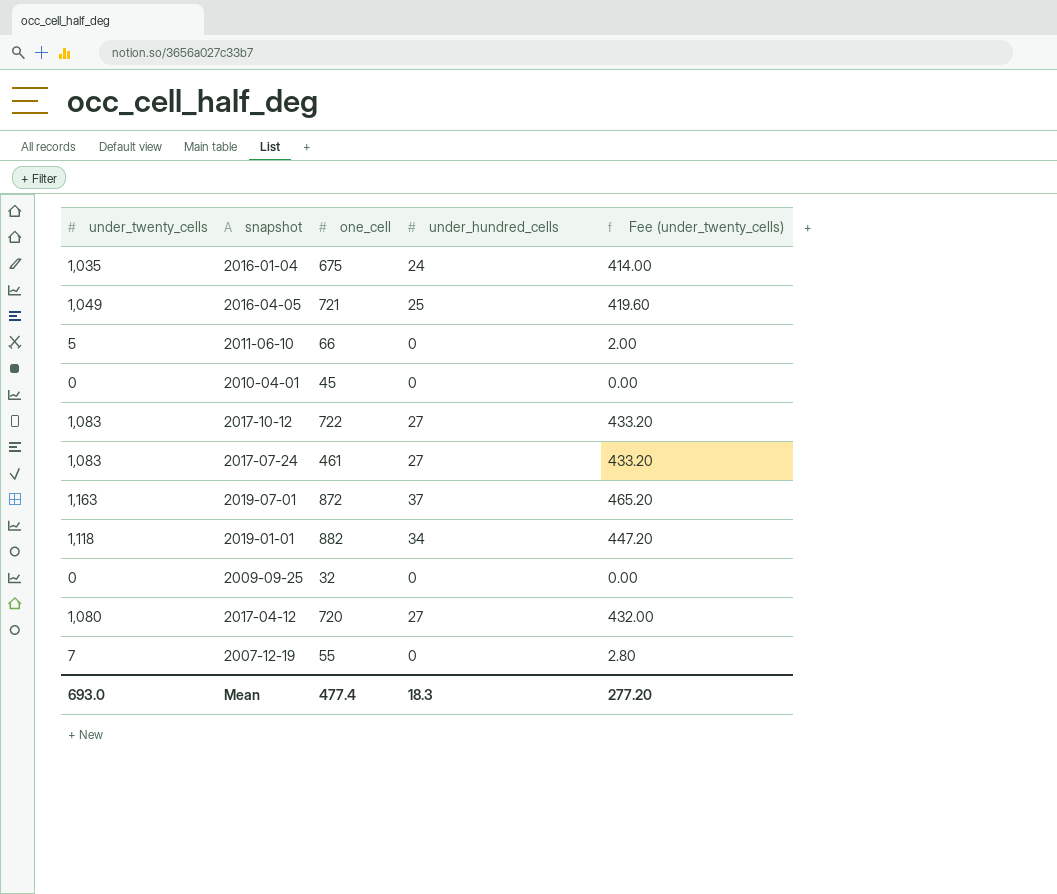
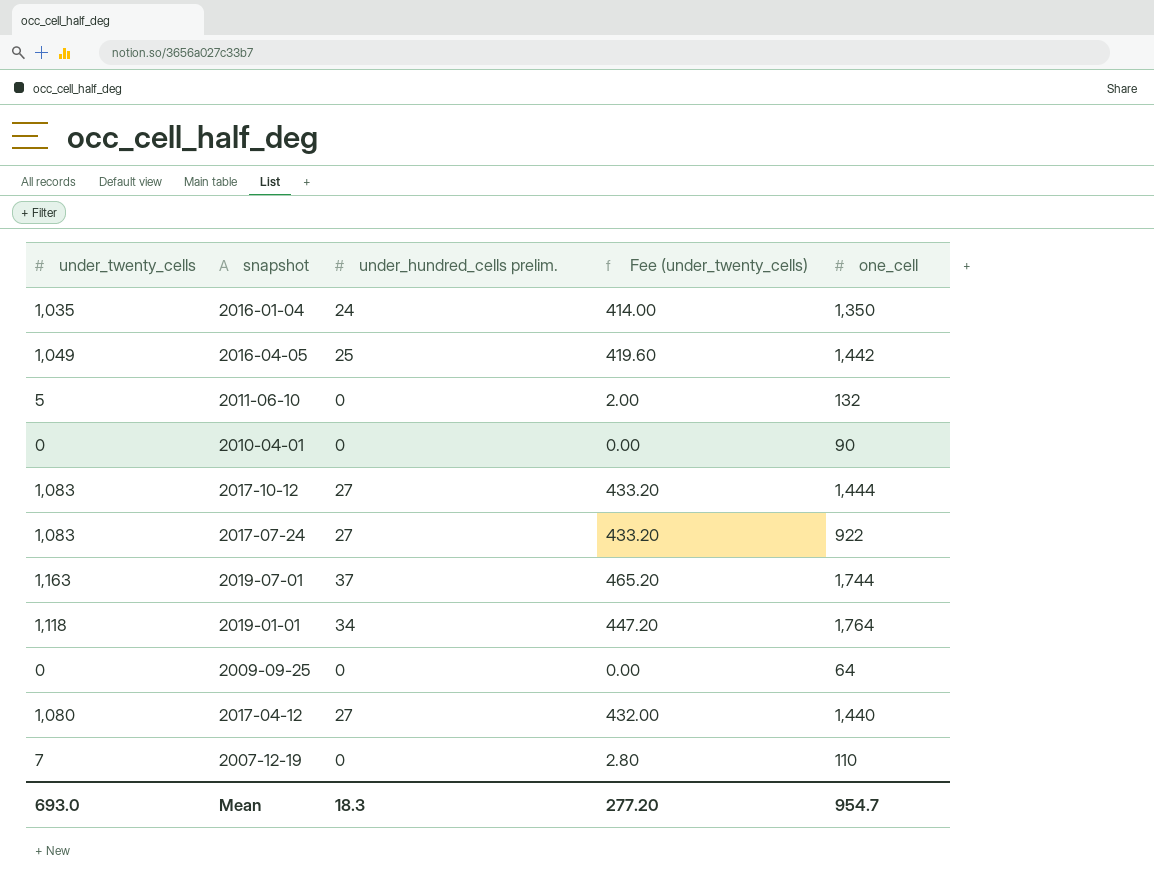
column name: under_hundred_cells -> under_hundred_cells prelim.
column one_cell | position: 3 -> 5
2016-01-04 | one_cell: 675 -> 1,350
2016-04-05 | one_cell: 721 -> 1,442
2011-06-10 | one_cell: 66 -> 132
2010-04-01 | one_cell: 45 -> 90
2017-10-12 | one_cell: 722 -> 1,444
2017-07-24 | one_cell: 461 -> 922
2019-07-01 | one_cell: 872 -> 1,744
2019-01-01 | one_cell: 882 -> 1,764
2009-09-25 | one_cell: 32 -> 64
2017-04-12 | one_cell: 720 -> 1,440
2007-12-19 | one_cell: 55 -> 110
Mean | one_cell: 477.4 -> 954.7

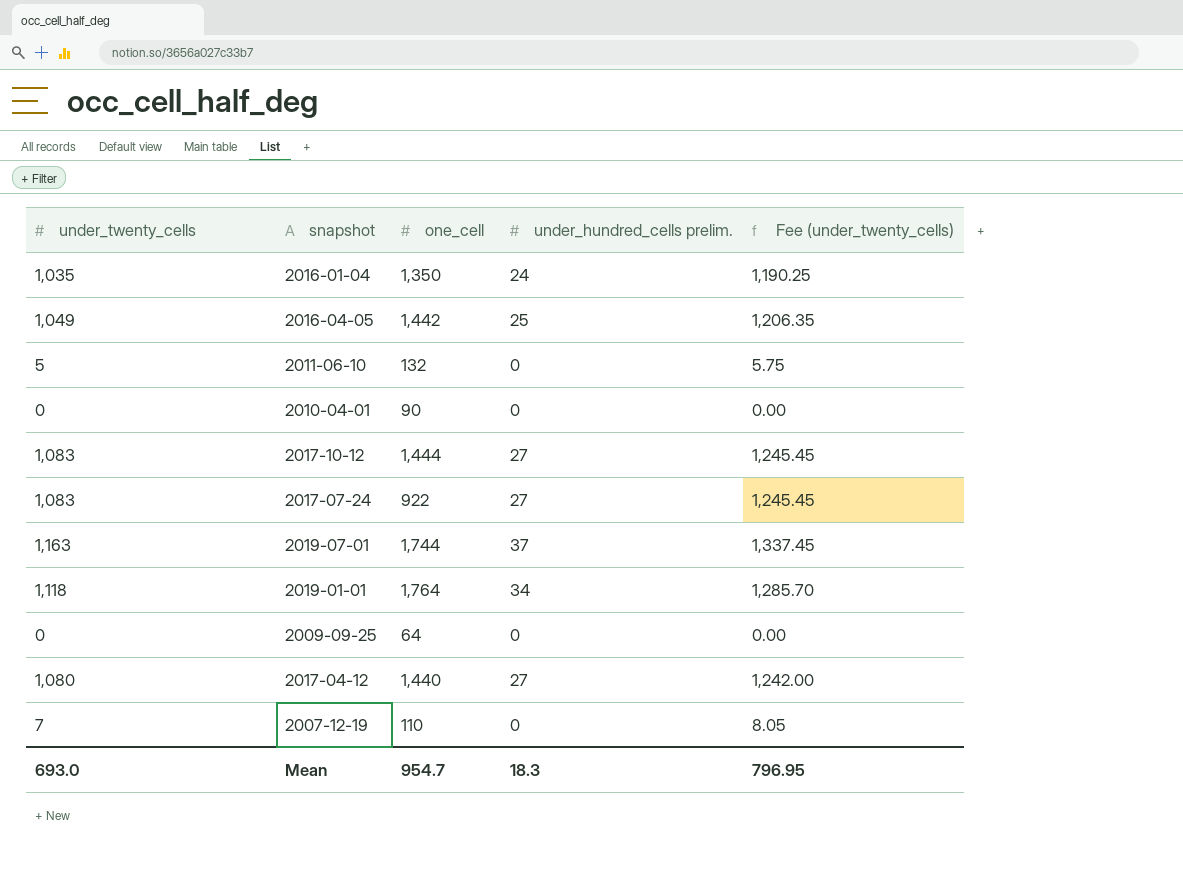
column one_cell | position: 5 -> 3
column Fee (under_twenty_cells) | formula: [under_twenty_cells] * 0.4 -> [under_twenty_cells] * 1.15
Mean | Fee (under_twenty_cells): 277.20 -> 796.95

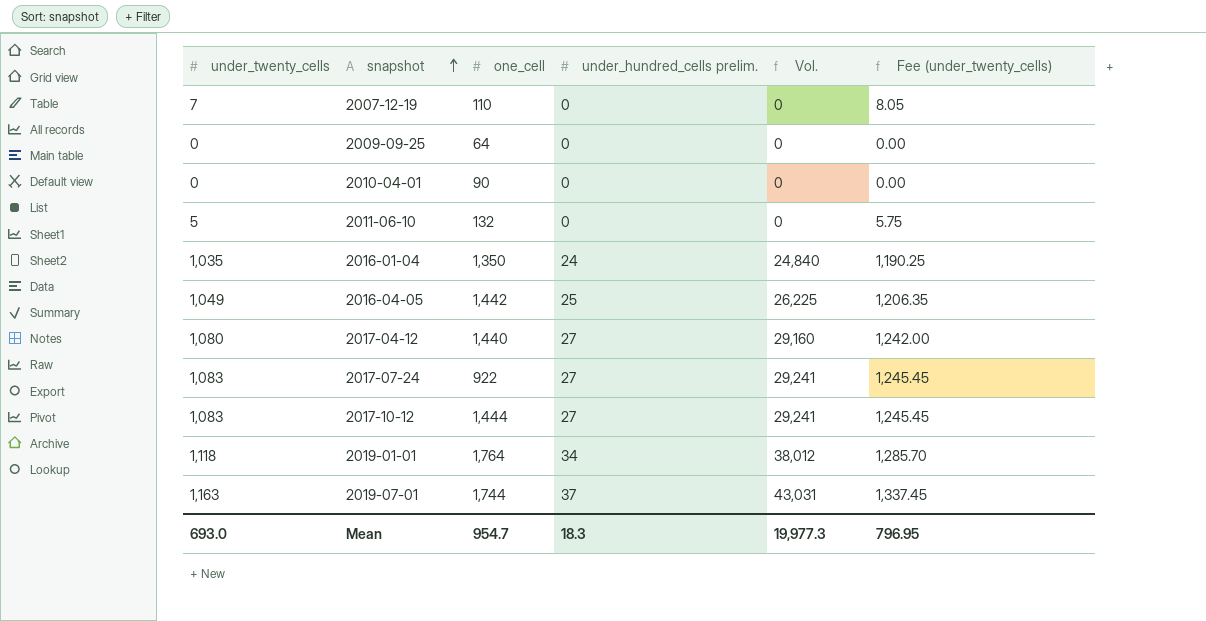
row order: none -> snapshot ascending
column Vol. | formula: none -> [under_twenty_cells] * [under_hundred_cells prelim.]

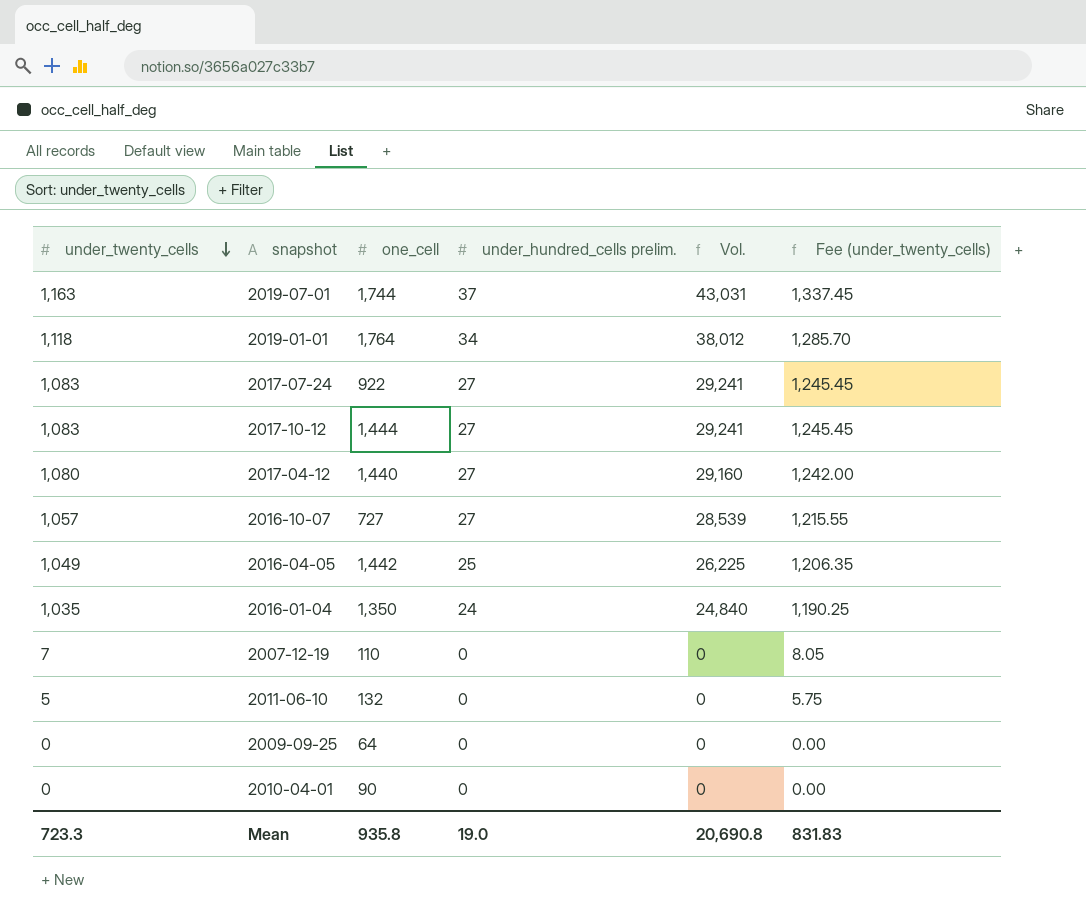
row order: snapshot ascending -> under_twenty_cells descending
row 2016-10-07: none -> 1,057 | 727 | 27 | 28,539 | 1,215.55
Mean | under_twenty_cells: 693.0 -> 723.3
Mean | one_cell: 954.7 -> 935.8
Mean | under_hundred_cells prelim.: 18.3 -> 19.0
Mean | Vol.: 19,977.3 -> 20,690.8
Mean | Fee (under_twenty_cells): 796.95 -> 831.83

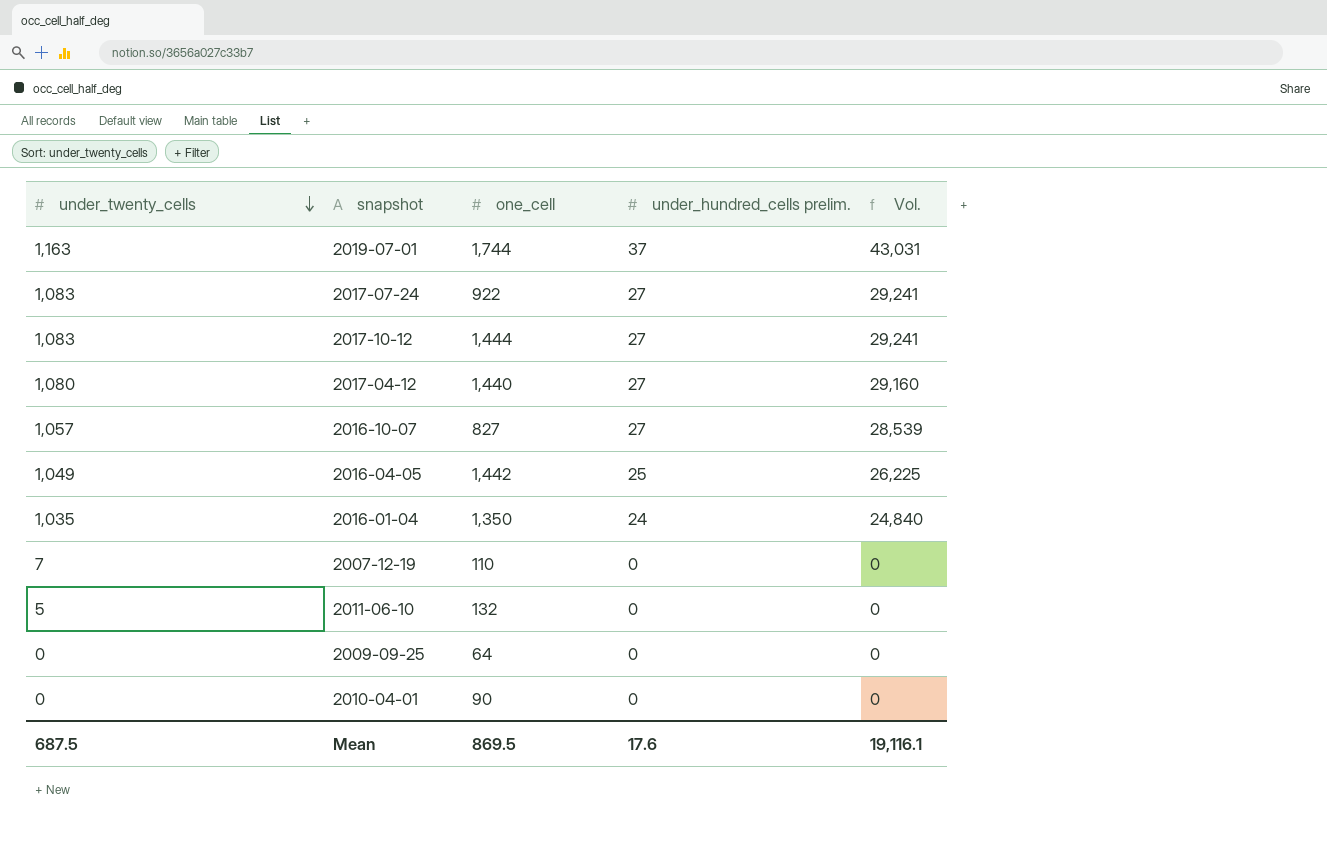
column Fee (under_twenty_cells) | formula: [under_twenty_cells] * 1.15 -> none
row 2019-01-01: 1,118 | 1,764 | 34 | 38,012 | 1,285.70 -> none
2016-10-07 | one_cell: 727 -> 827
Mean | under_twenty_cells: 723.3 -> 687.5
Mean | one_cell: 935.8 -> 869.5
Mean | under_hundred_cells prelim.: 19.0 -> 17.6
Mean | Vol.: 20,690.8 -> 19,116.1

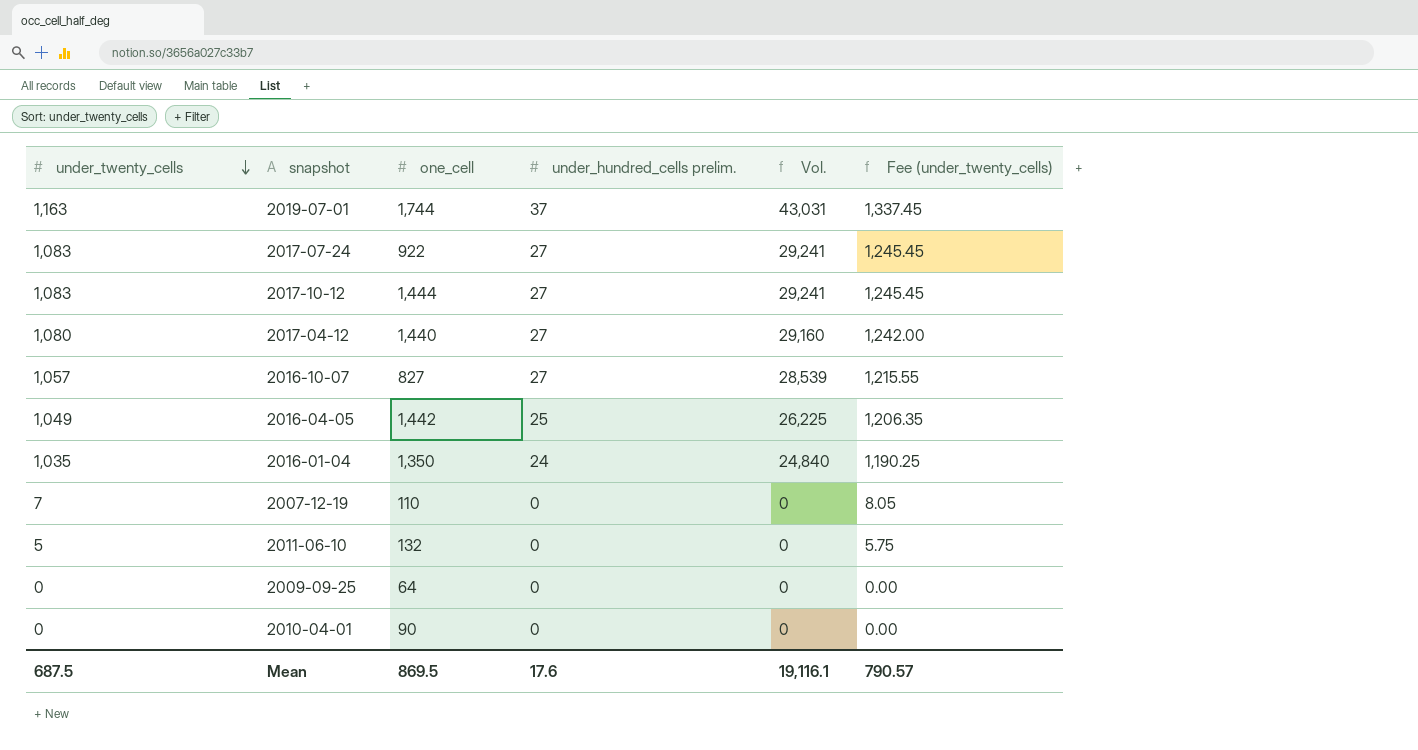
column Fee (under_twenty_cells) | formula: none -> [under_twenty_cells] * 1.15

